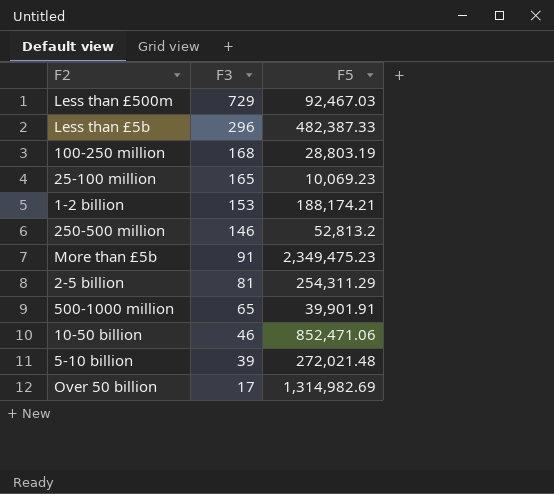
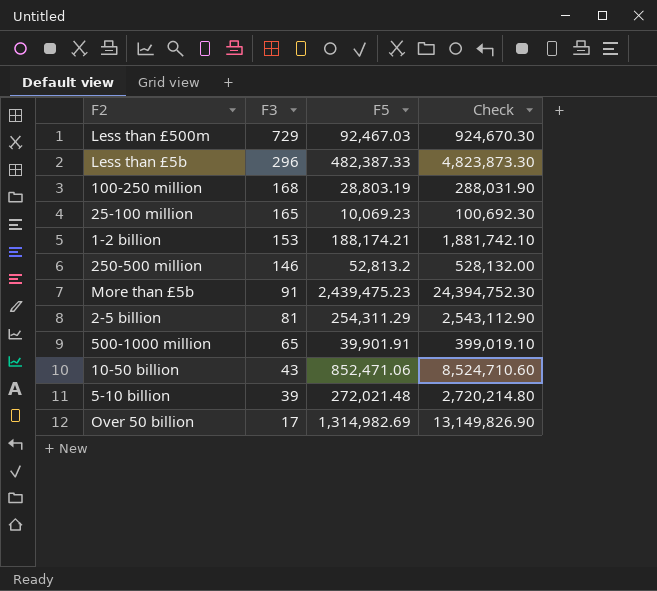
column Check | formula: none -> [F5] * 10
More than £5b | F5: 2,349,475.23 -> 2,439,475.23
10-50 billion | F3: 46 -> 43

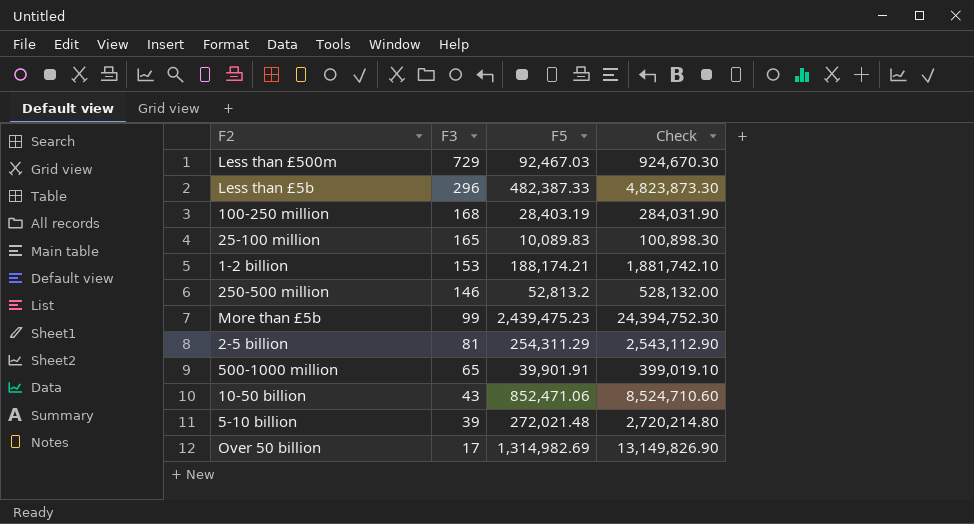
100-250 million | F5: 28,803.19 -> 28,403.19
100-250 million | Check: 288,031.90 -> 284,031.90
25-100 million | F5: 10,069.23 -> 10,089.83
25-100 million | Check: 100,692.30 -> 100,898.30
More than £5b | F3: 91 -> 99

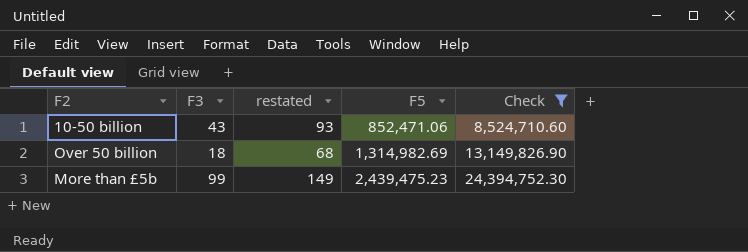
filter: none -> Check >= 8,524,710.60
row order: F3 descending -> F5 ascending
column restated | formula: none -> [F3] + 50
Over 50 billion | F3: 17 -> 18

